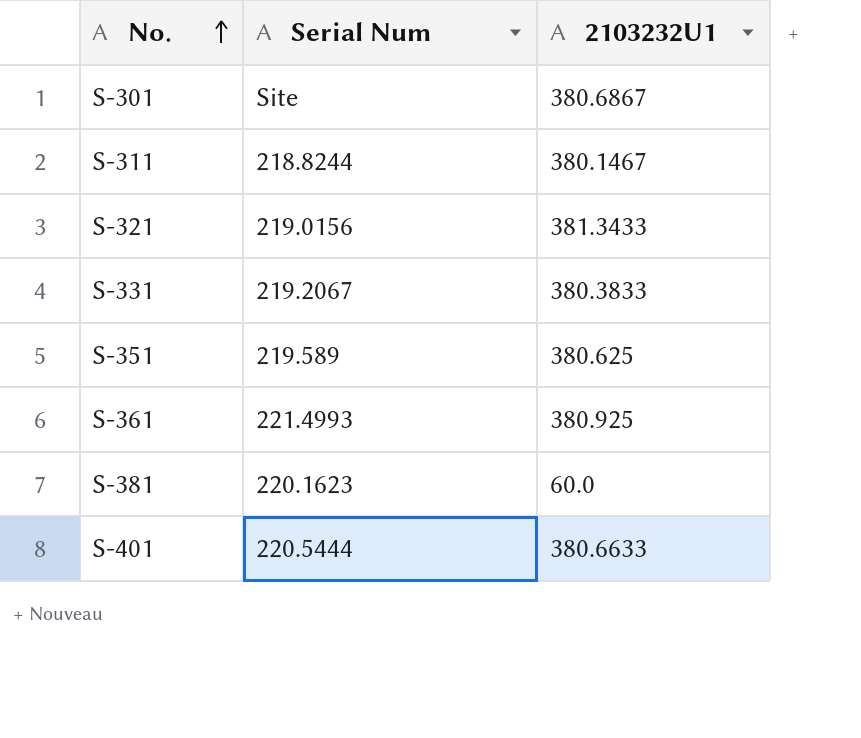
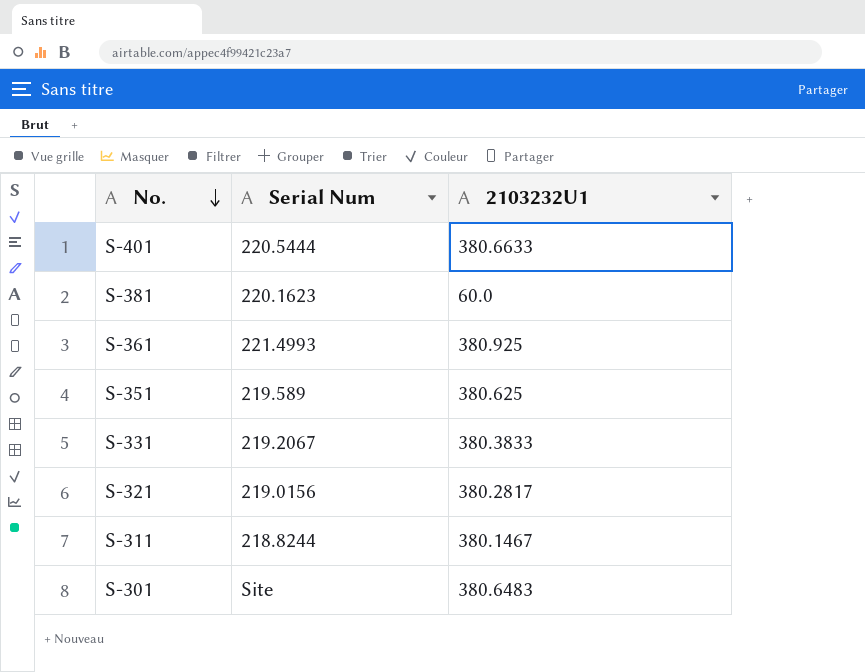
row order: No. ascending -> No. descending
S-321 | 2103232U1: 381.3433 -> 380.2817
S-301 | 2103232U1: 380.6867 -> 380.6483

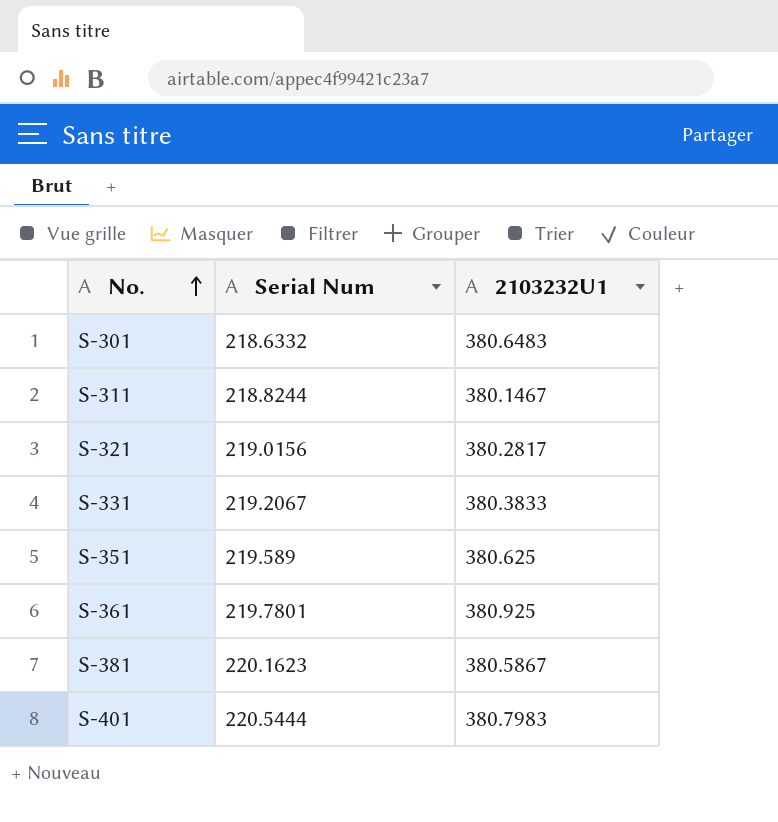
row order: No. descending -> No. ascending
S-301 | Serial Num: Site -> 218.6332
S-361 | Serial Num: 221.4993 -> 219.7801
S-381 | 2103232U1: 60.0 -> 380.5867
S-401 | 2103232U1: 380.6633 -> 380.7983

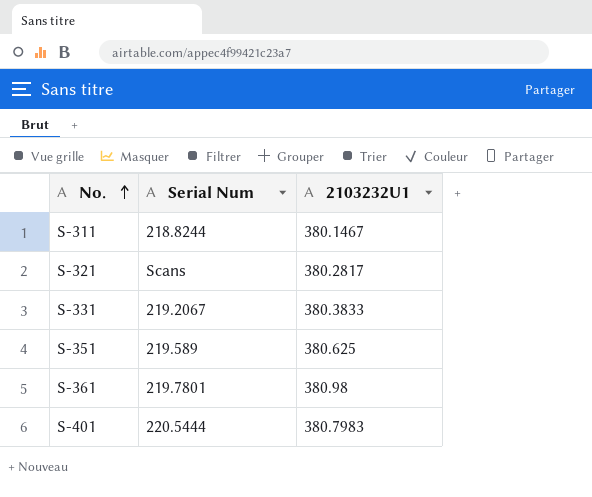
row S-301: 218.6332 | 380.6483 -> none
row S-381: 220.1623 | 380.5867 -> none
S-321 | Serial Num: 219.0156 -> Scans
S-361 | 2103232U1: 380.925 -> 380.98

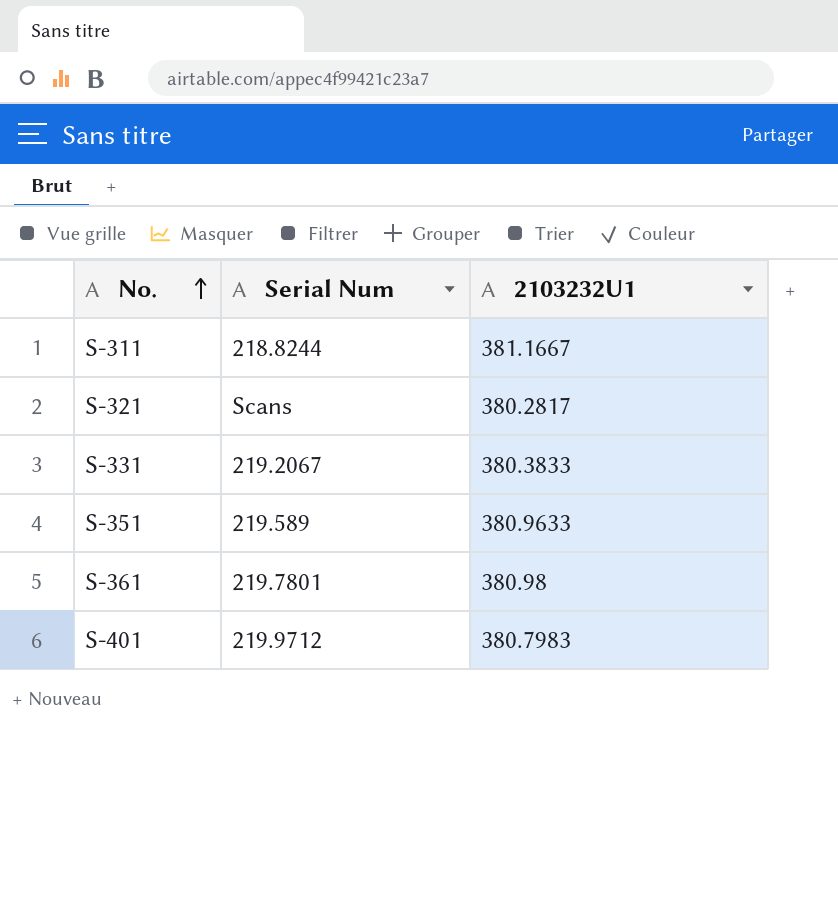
S-311 | 2103232U1: 380.1467 -> 381.1667
S-351 | 2103232U1: 380.625 -> 380.9633
S-401 | Serial Num: 220.5444 -> 219.9712

